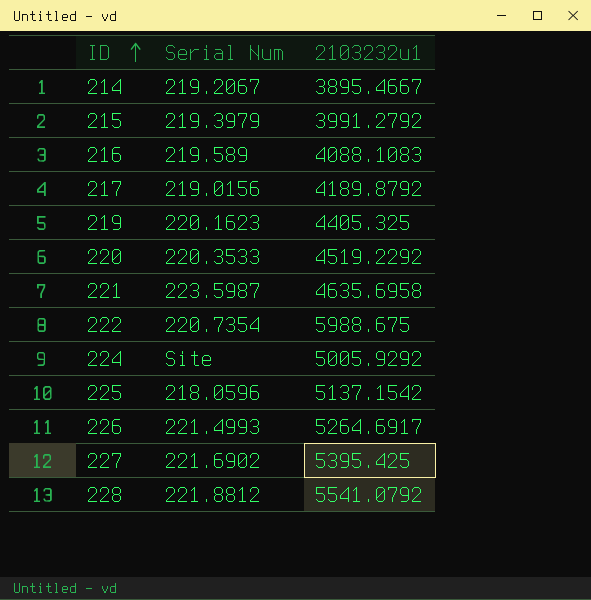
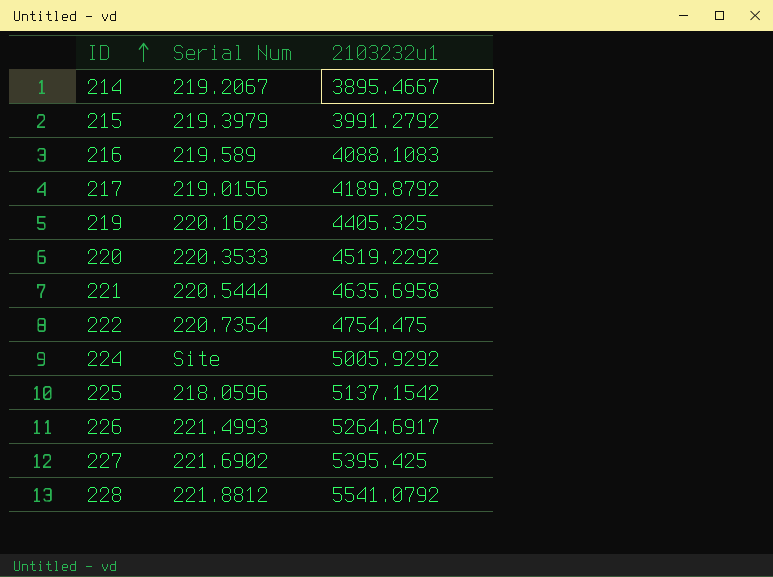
221 | Serial Num: 223.5987 -> 220.5444
222 | 2103232u1: 5988.675 -> 4754.475

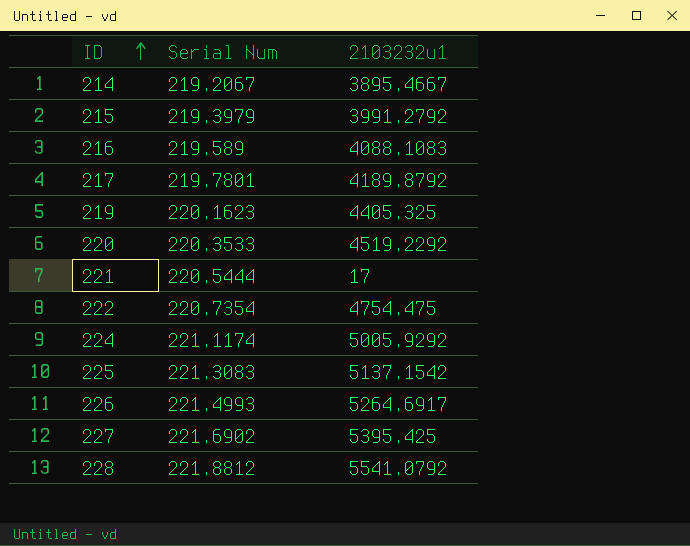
217 | Serial Num: 219.0156 -> 219.7801
221 | 2103232u1: 4635.6958 -> 17
224 | Serial Num: Site -> 221.1174
225 | Serial Num: 218.0596 -> 221.3083

